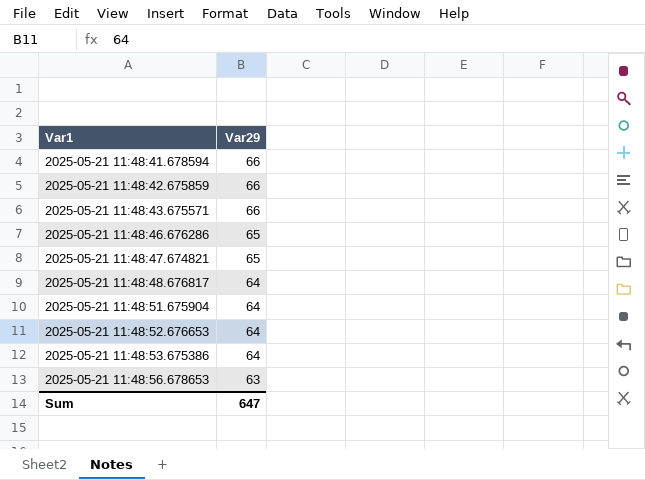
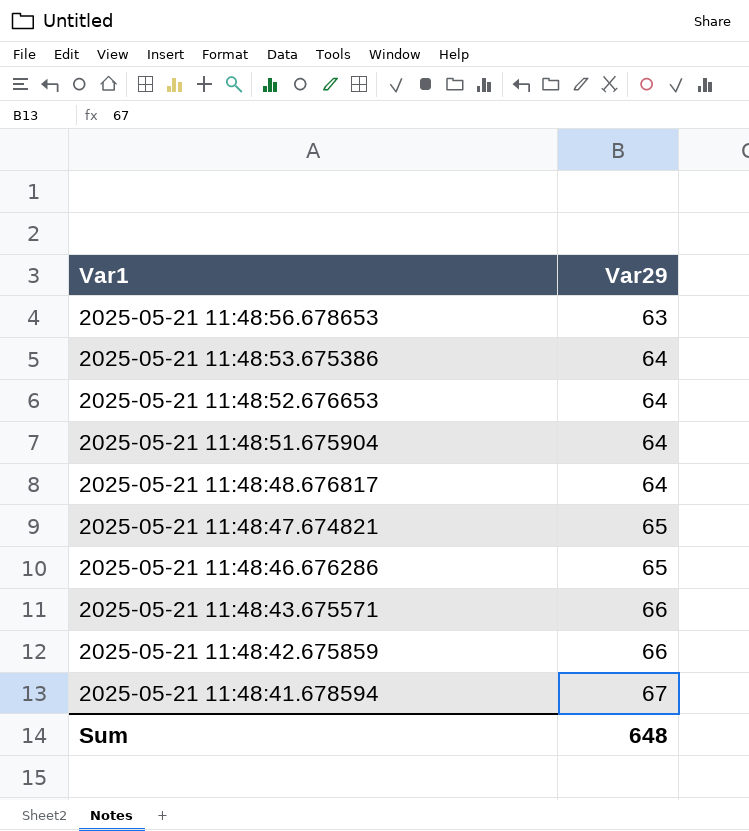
row order: Var1 ascending -> Var1 descending
2025-05-21 11:48:41.678594 | Var29: 66 -> 67
Sum | Var29: 647 -> 648

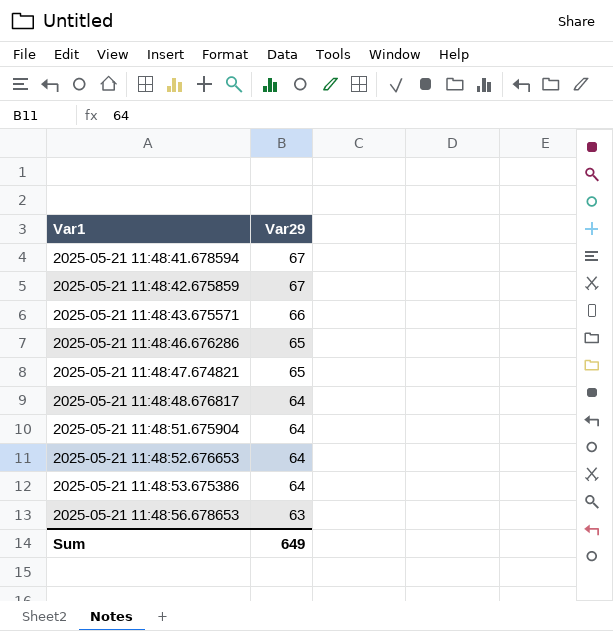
row order: Var1 descending -> Var1 ascending
2025-05-21 11:48:42.675859 | Var29: 66 -> 67
Sum | Var29: 648 -> 649

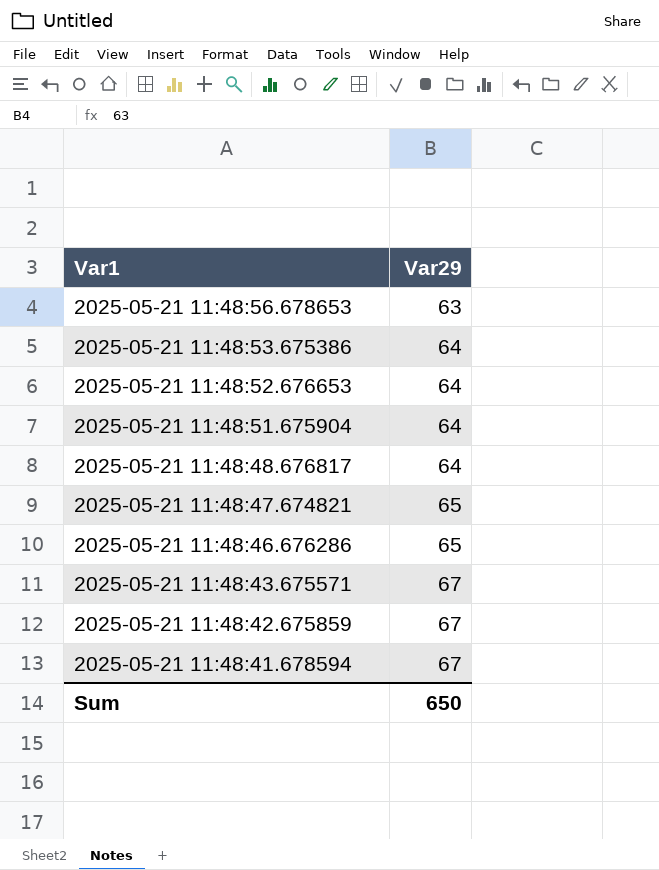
row order: Var1 ascending -> Var1 descending
2025-05-21 11:48:43.675571 | Var29: 66 -> 67
Sum | Var29: 649 -> 650

